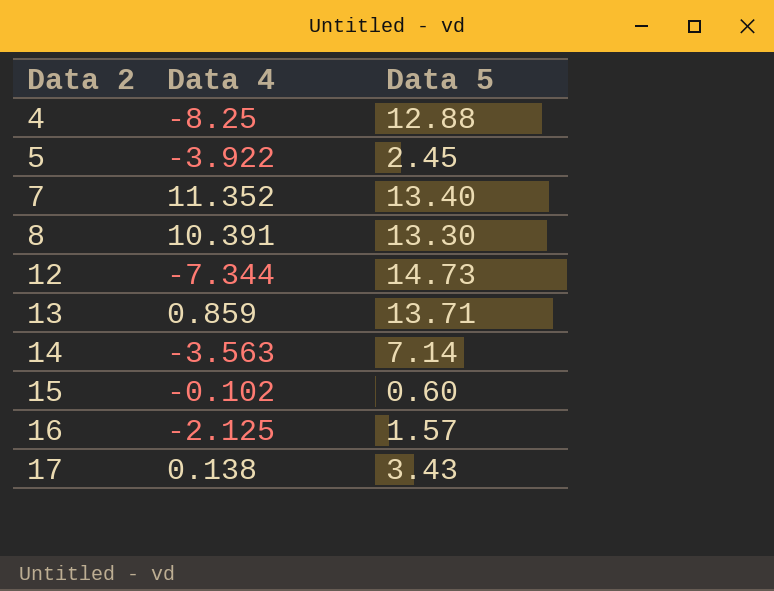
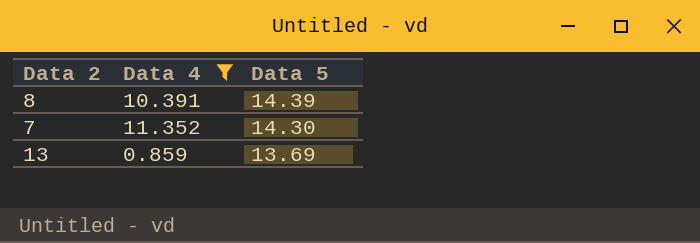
filter: none -> Data 4 >= 0.859
row order: Data 2 ascending -> Data 5 descending
8 | Data 5: 13.30 -> 14.39
7 | Data 5: 13.40 -> 14.30
13 | Data 5: 13.71 -> 13.69

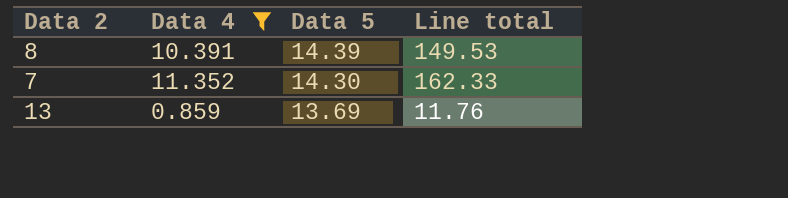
column Line total | formula: none -> [Data 4] * [Data 5]

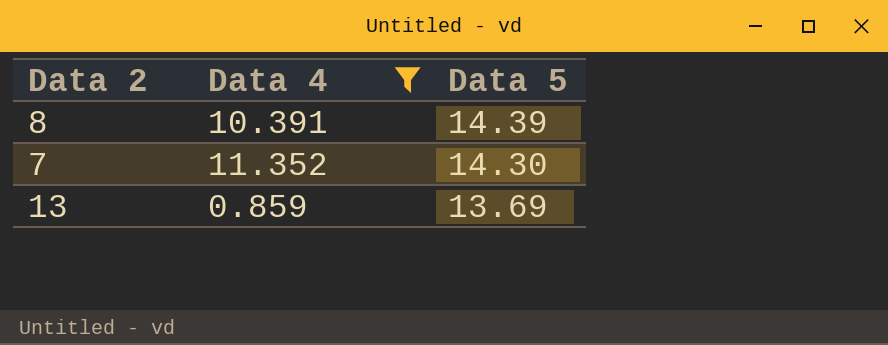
column Line total | formula: [Data 4] * [Data 5] -> none

